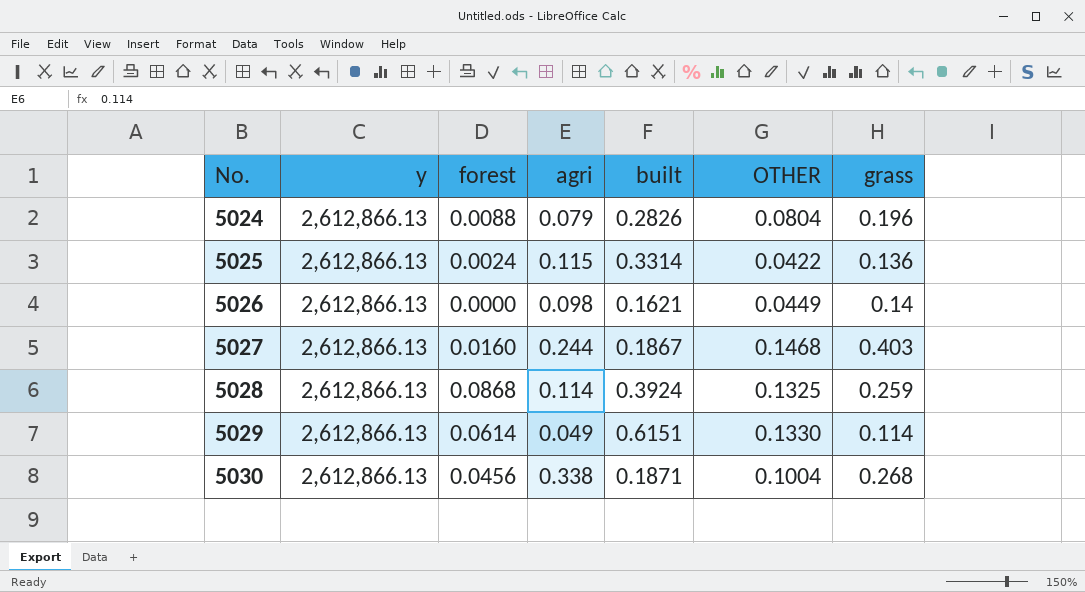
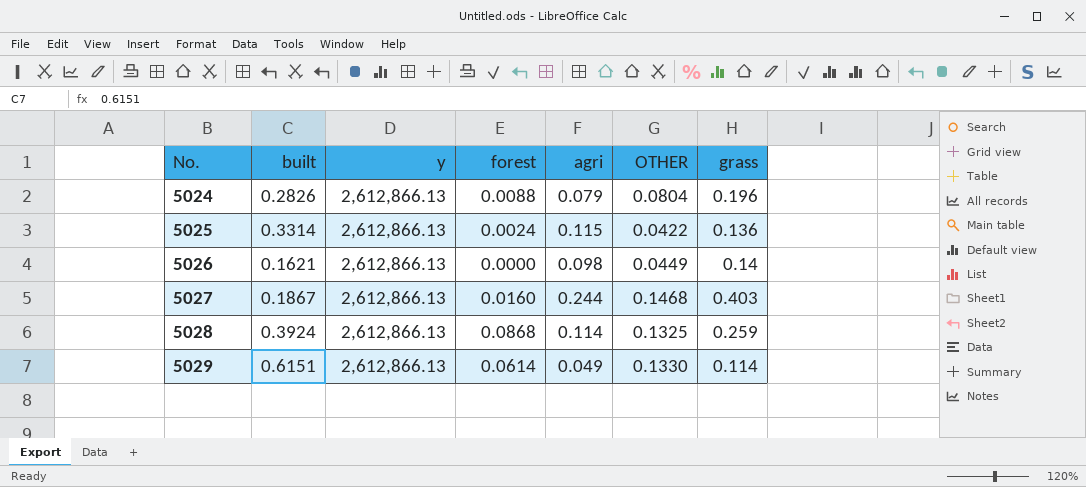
column built | position: 5 -> 2
row 5030: 2,612,866.13 | 0.0456 | 0.338 | 0.1871 | 0.1004 | 0.268 -> none

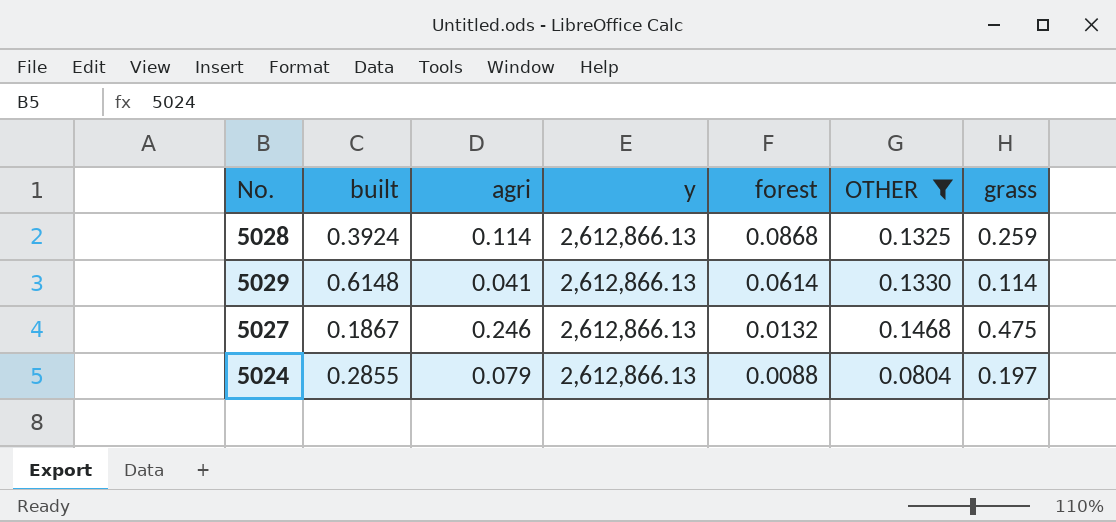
filter: none -> OTHER >= 0.0804
row order: No. ascending -> forest descending
column agri | position: 5 -> 3
5029 | built: 0.6151 -> 0.6148
5029 | agri: 0.049 -> 0.041
5027 | agri: 0.244 -> 0.246
5027 | forest: 0.0160 -> 0.0132
5027 | grass: 0.403 -> 0.475
5024 | built: 0.2826 -> 0.2855
5024 | grass: 0.196 -> 0.197

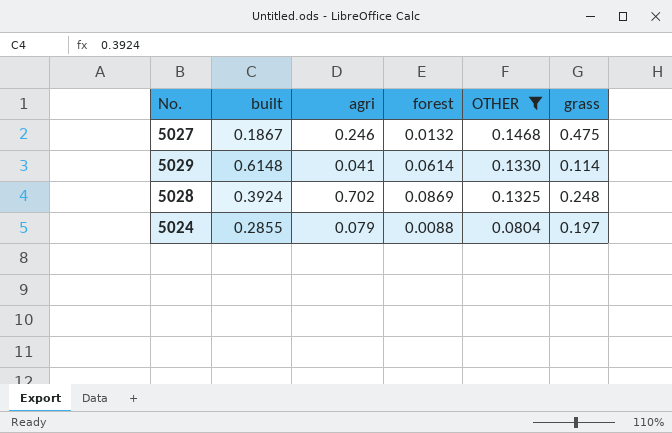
row order: forest descending -> OTHER descending
column y | position: 4 -> none
5028 | agri: 0.114 -> 0.702
5028 | forest: 0.0868 -> 0.0869
5028 | grass: 0.259 -> 0.248

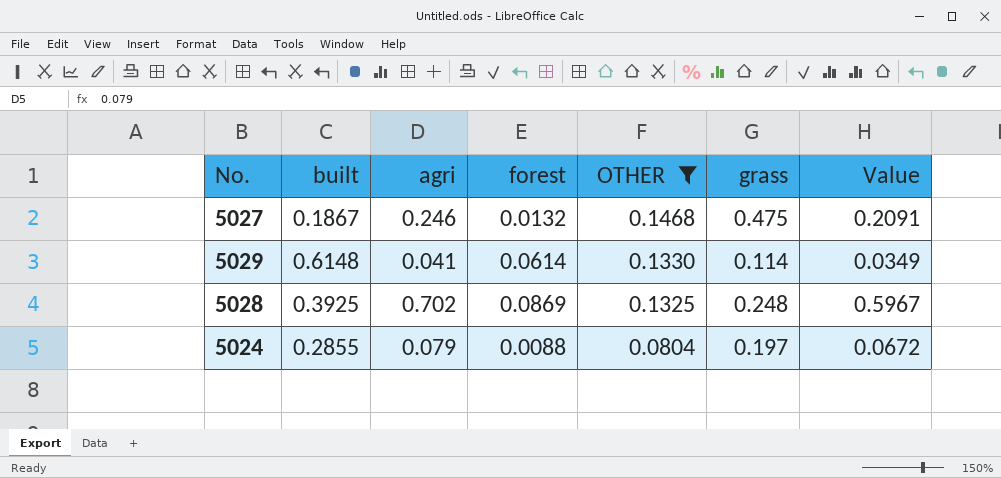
column Value | formula: none -> [agri] * 0.85
5028 | built: 0.3924 -> 0.3925

